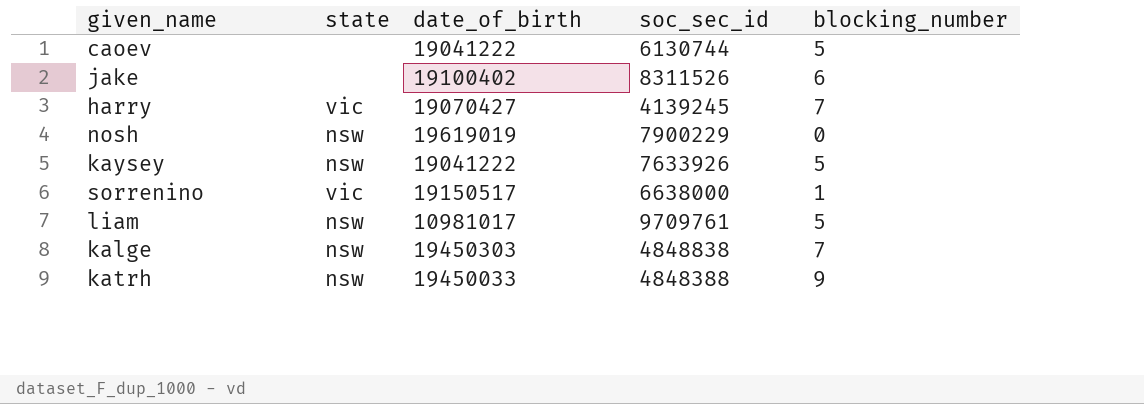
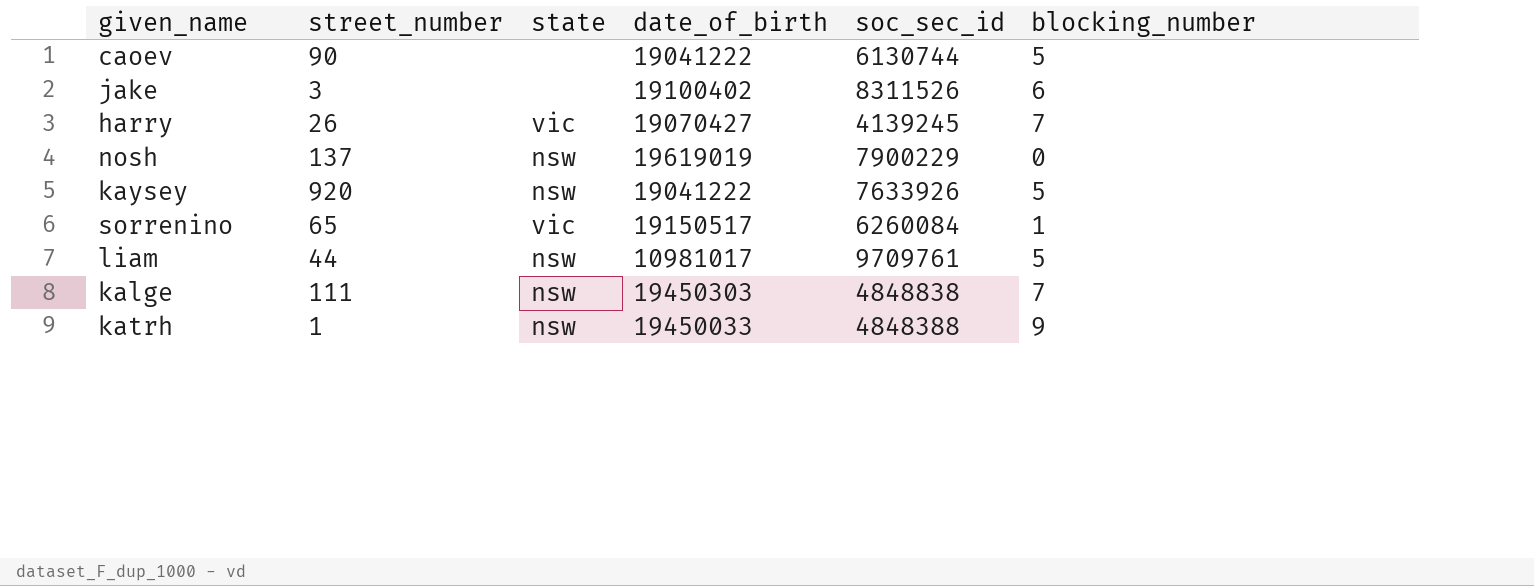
column street_number | position: none -> 2
sorrenino | soc_sec_id: 6638000 -> 6260084

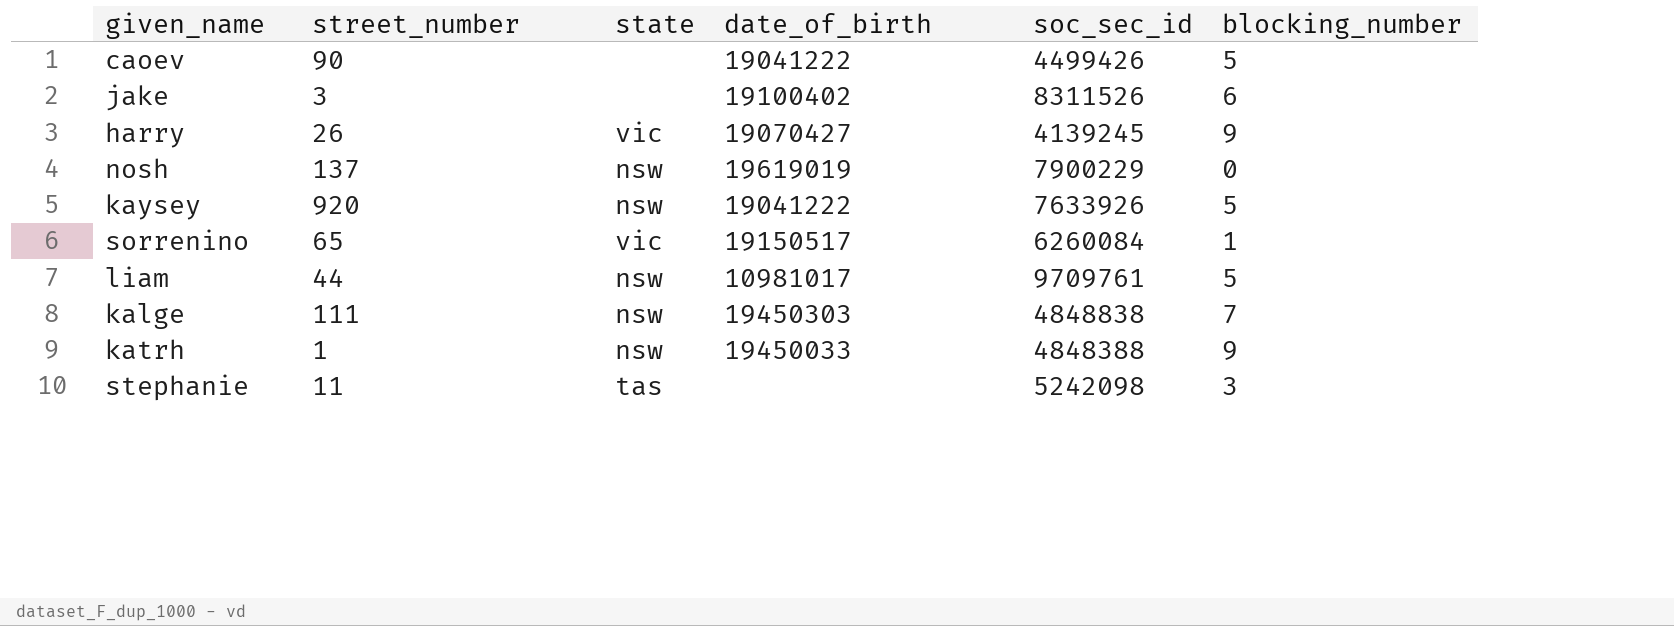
caoev | soc_sec_id: 6130744 -> 4499426
harry | blocking_number: 7 -> 9
row stephanie: none -> 11 | tas | none | 5242098 | 3

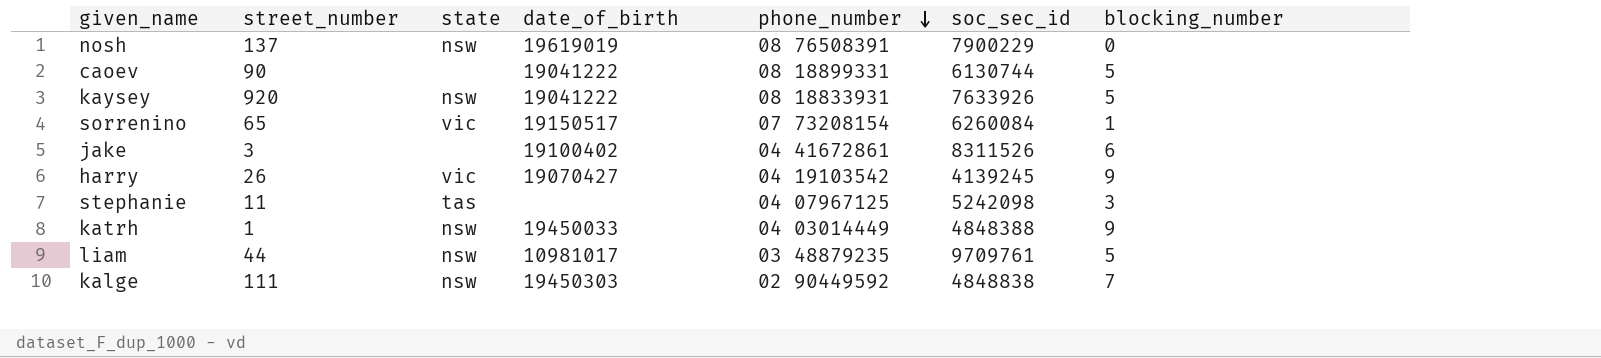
row order: none -> phone_number descending
column phone_number | position: none -> 5
caoev | soc_sec_id: 4499426 -> 6130744

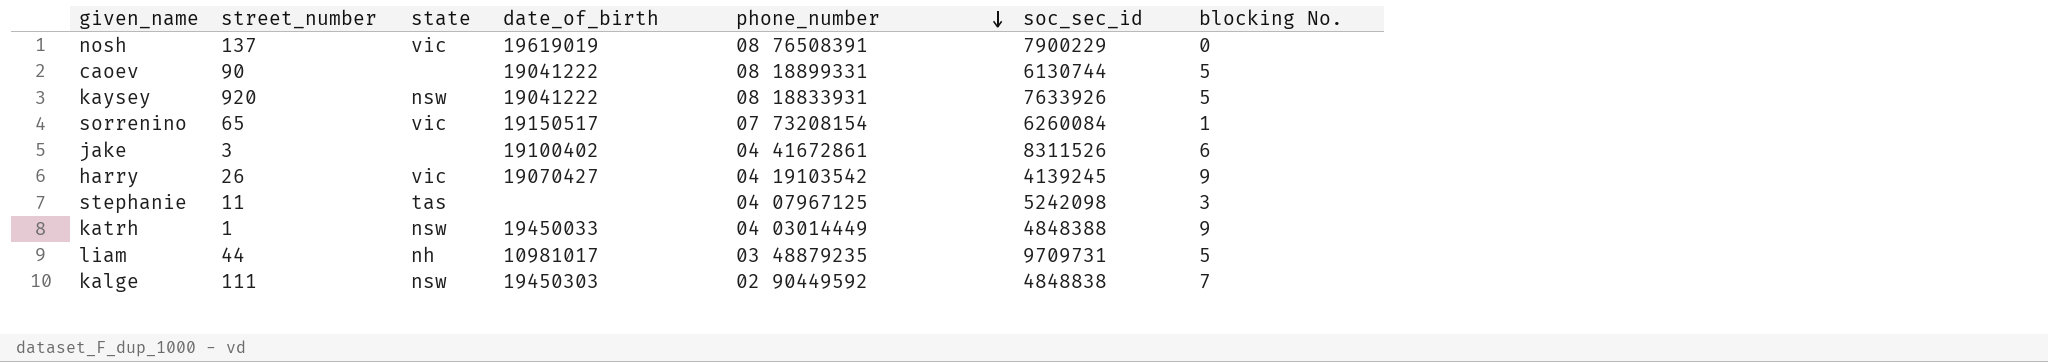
column name: blocking_number -> blocking No.
nosh | state: nsw -> vic
liam | state: nsw -> nh
liam | soc_sec_id: 9709761 -> 9709731

